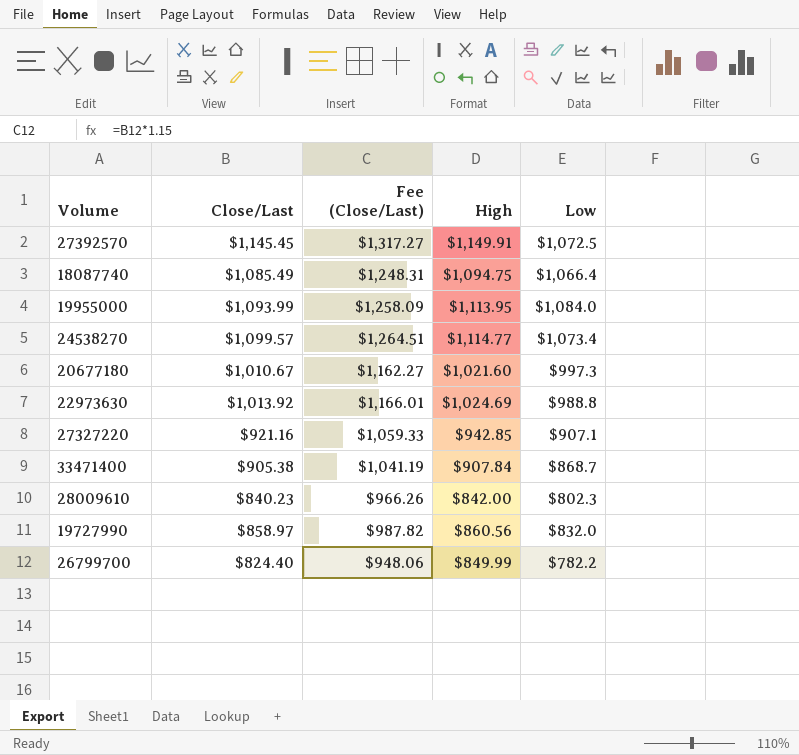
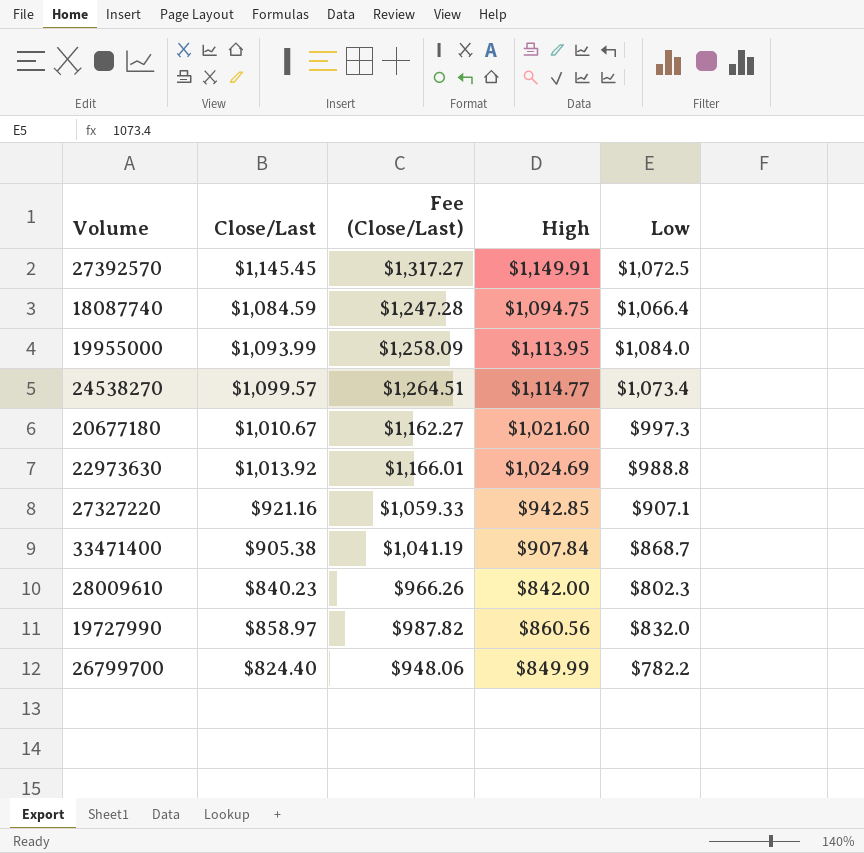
18087740 | Close/Last: $1,085.49 -> $1,084.59
18087740 | Fee (Close/Last): $1,248.31 -> $1,247.28

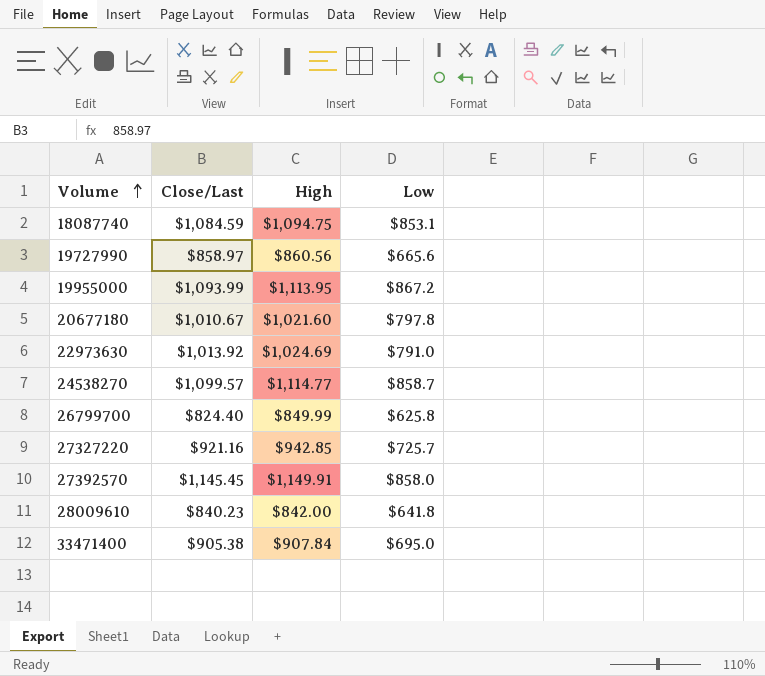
row order: none -> Volume ascending
column Fee (Close/Last) | formula: [Close/Last] * 1.15 -> none
18087740 | Low: $1,066.4 -> $853.1
19727990 | Low: $832.0 -> $665.6
19955000 | Low: $1,084.0 -> $867.2
20677180 | Low: $997.3 -> $797.8
22973630 | Low: $988.8 -> $791.0
24538270 | Low: $1,073.4 -> $858.7
26799700 | Low: $782.2 -> $625.8
27327220 | Low: $907.1 -> $725.7
27392570 | Low: $1,072.5 -> $858.0
28009610 | Low: $802.3 -> $641.8
33471400 | Low: $868.7 -> $695.0

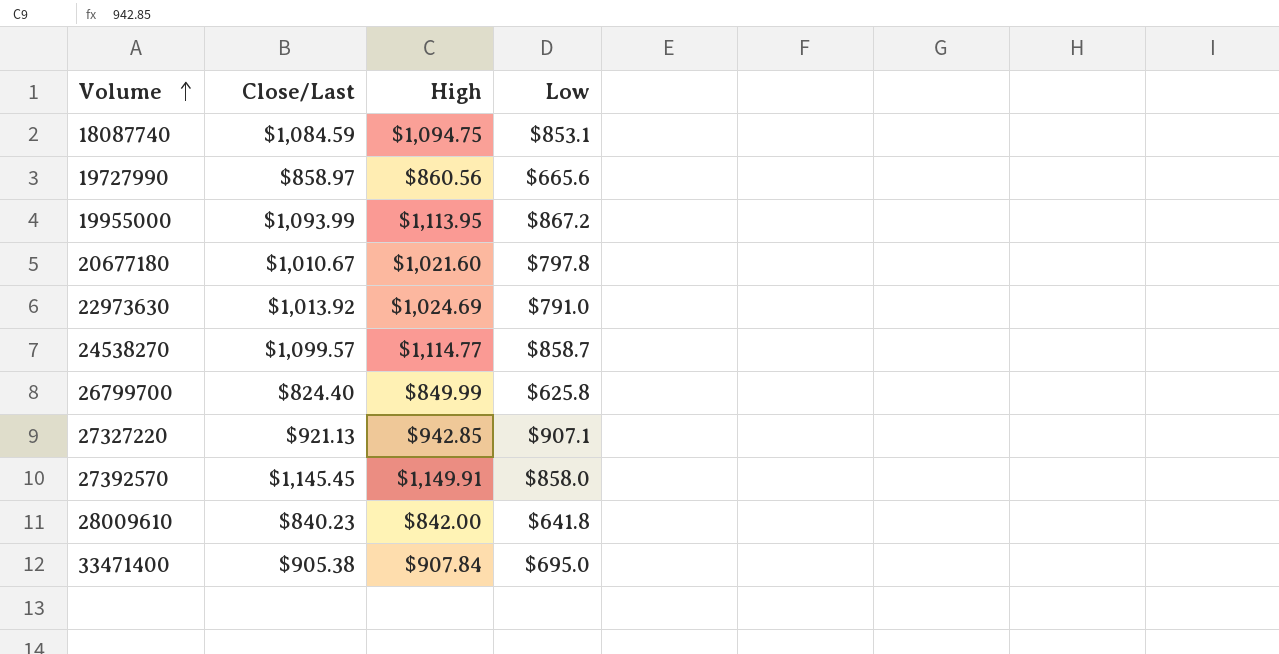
27327220 | Close/Last: $921.16 -> $921.13
27327220 | Low: $725.7 -> $907.1

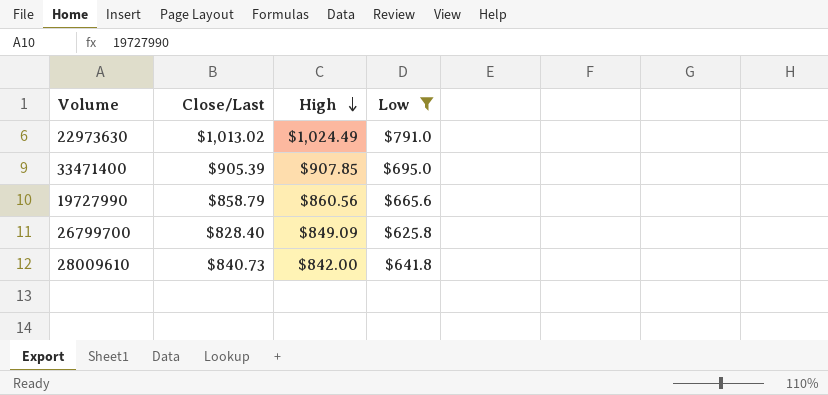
filter: none -> Low <= $791.0
row order: Volume ascending -> High descending
22973630 | Close/Last: $1,013.92 -> $1,013.02
22973630 | High: $1,024.69 -> $1,024.49
33471400 | Close/Last: $905.38 -> $905.39
33471400 | High: $907.84 -> $907.85
19727990 | Close/Last: $858.97 -> $858.79
26799700 | Close/Last: $824.40 -> $828.40
26799700 | High: $849.99 -> $849.09
28009610 | Close/Last: $840.23 -> $840.73

